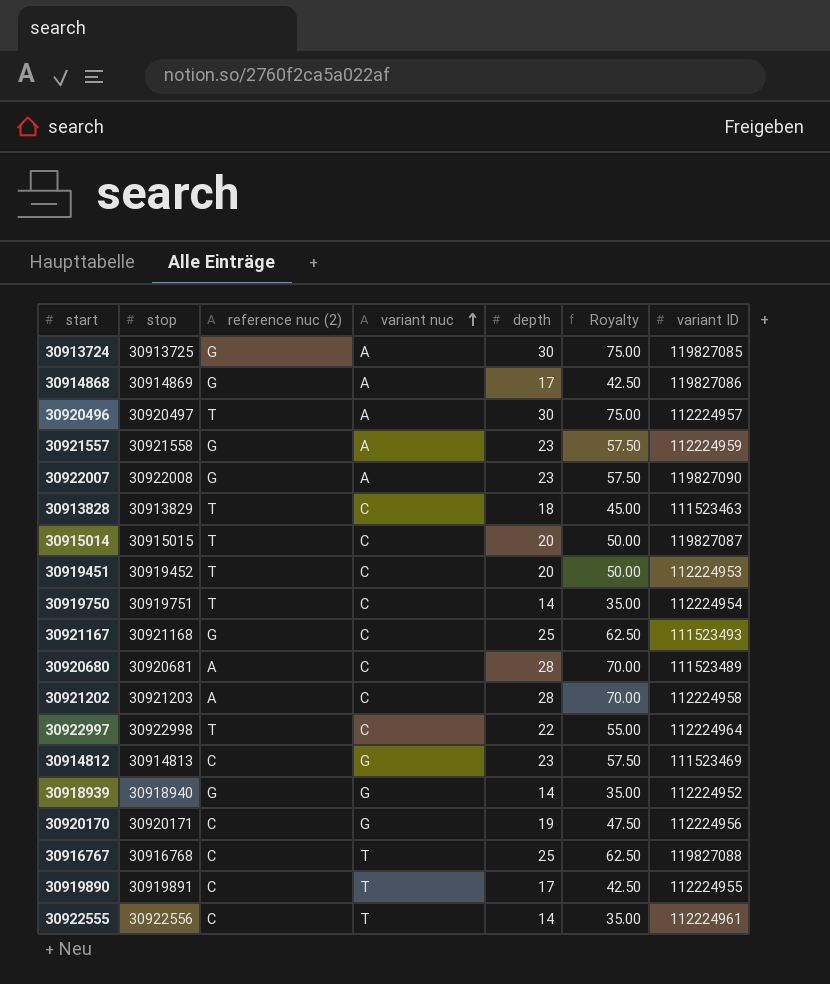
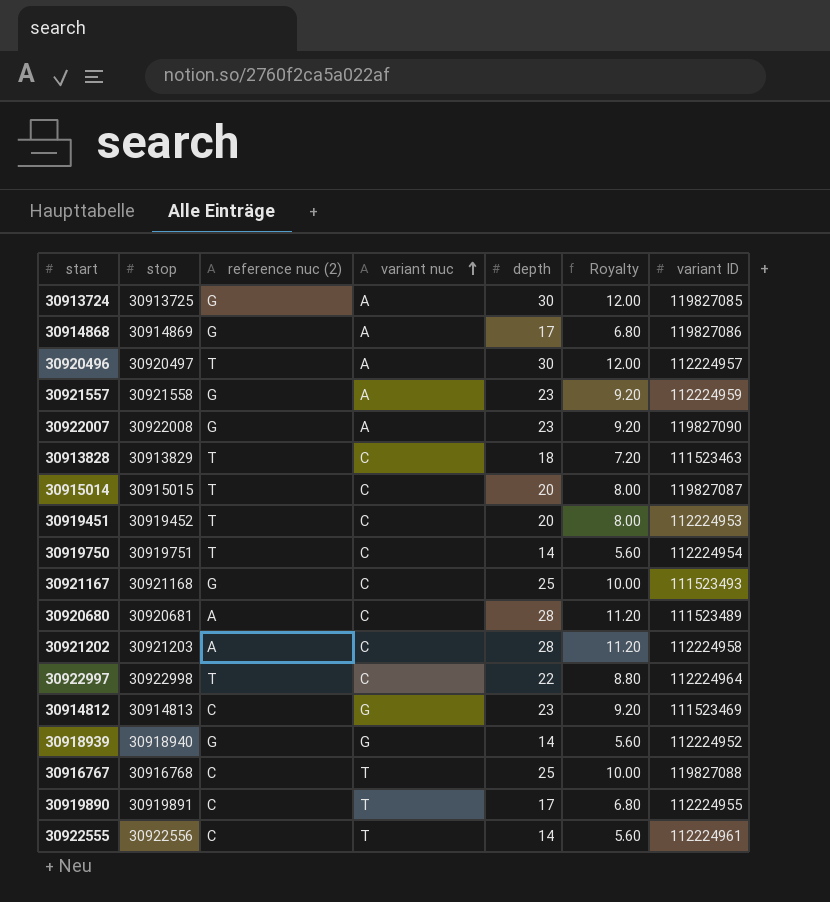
column Royalty | formula: [depth] * 2.5 -> [depth] * 0.4
row 30920170: 30920171 | C | G | 19 | 47.50 | 112224956 -> none

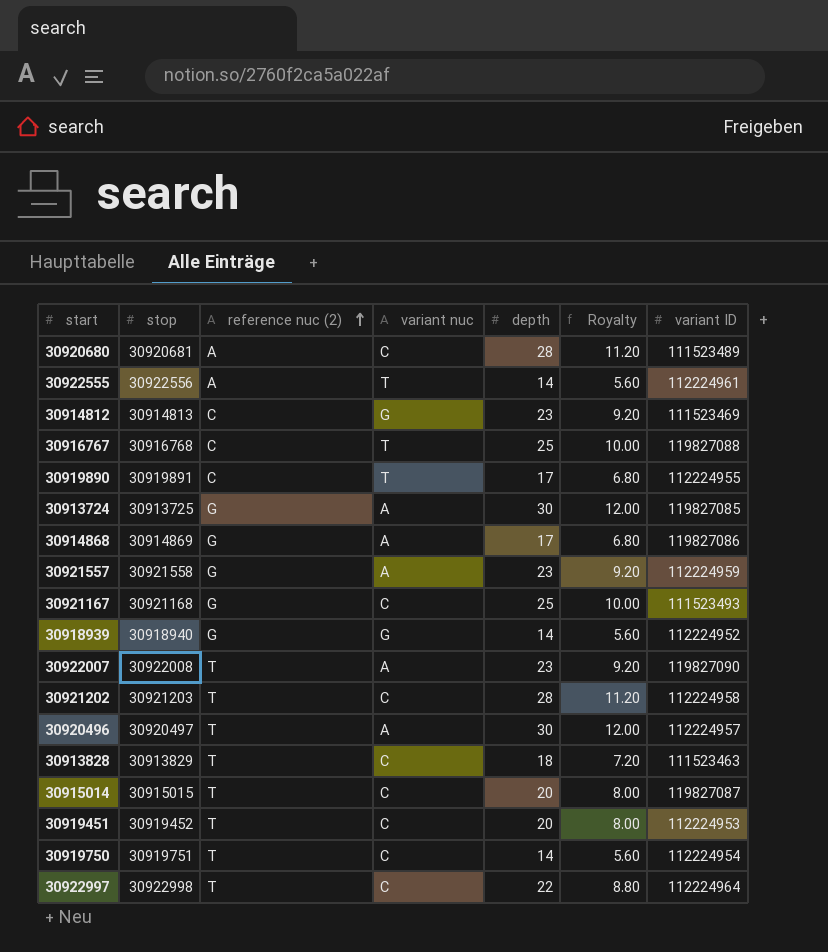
row order: variant nuc ascending -> reference nuc (2) ascending
30922555 | reference nuc (2): C -> A
30922007 | reference nuc (2): G -> T
30921202 | reference nuc (2): A -> T

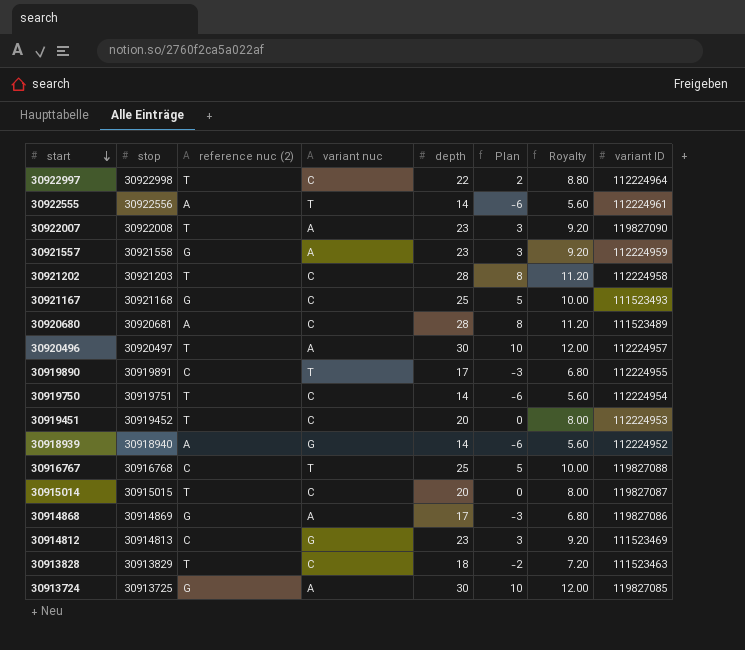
row order: reference nuc (2) ascending -> start descending
column Plan | formula: none -> [depth] - 20
30918939 | reference nuc (2): G -> A

